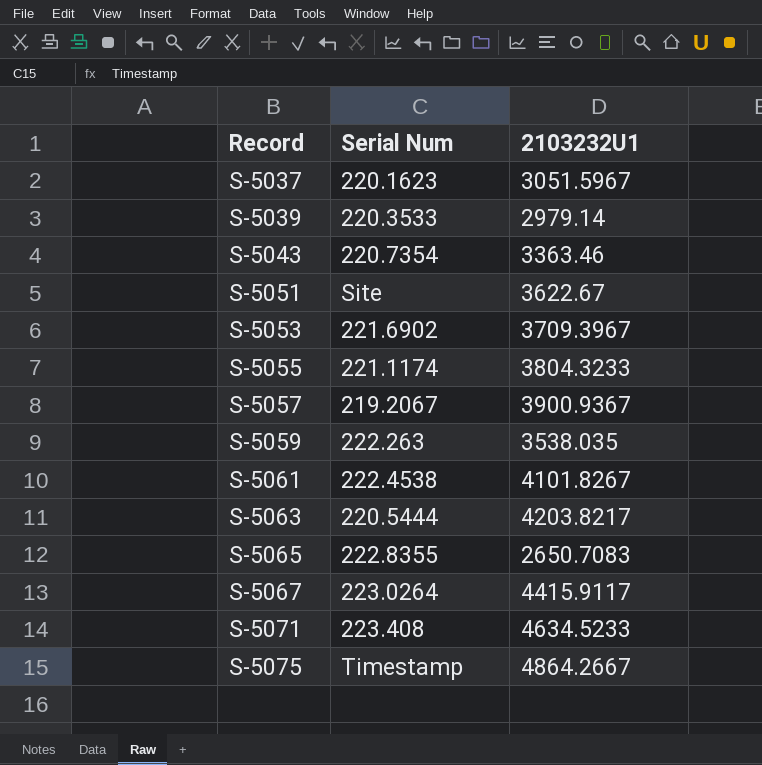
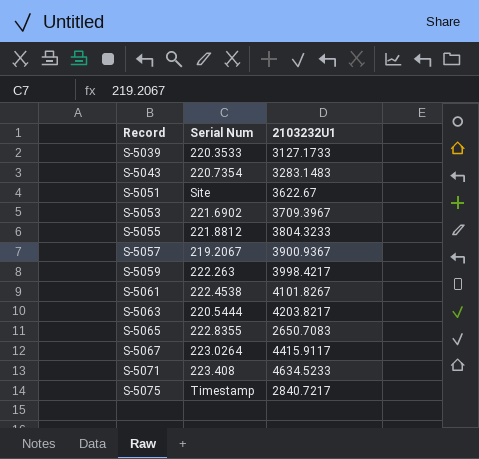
row S-5037: 220.1623 | 3051.5967 -> none
S-5039 | 2103232U1: 2979.14 -> 3127.1733
S-5043 | 2103232U1: 3363.46 -> 3283.1483
S-5055 | Serial Num: 221.1174 -> 221.8812
S-5059 | 2103232U1: 3538.035 -> 3998.4217
S-5075 | 2103232U1: 4864.2667 -> 2840.7217

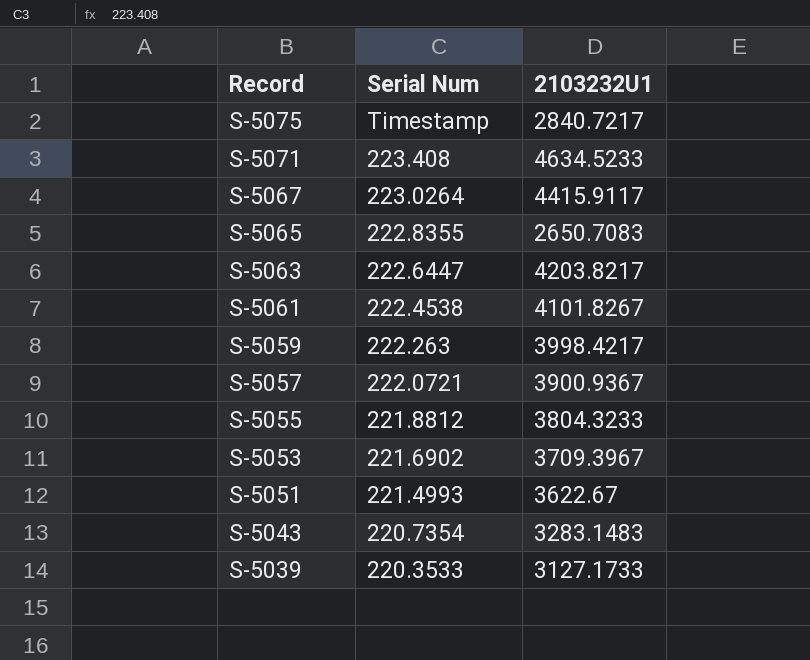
row order: Record ascending -> Record descending
S-5063 | Serial Num: 220.5444 -> 222.6447
S-5057 | Serial Num: 219.2067 -> 222.0721
S-5051 | Serial Num: Site -> 221.4993

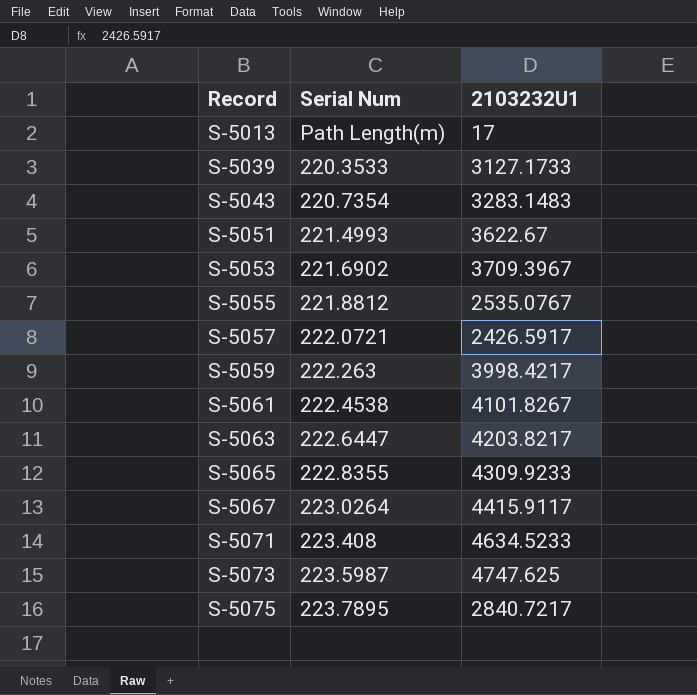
row order: Record descending -> Record ascending
row S-5013: none -> Path Length(m) | 17
S-5055 | 2103232U1: 3804.3233 -> 2535.0767
S-5057 | 2103232U1: 3900.9367 -> 2426.5917
S-5065 | 2103232U1: 2650.7083 -> 4309.9233
row S-5073: none -> 223.5987 | 4747.625
S-5075 | Serial Num: Timestamp -> 223.7895

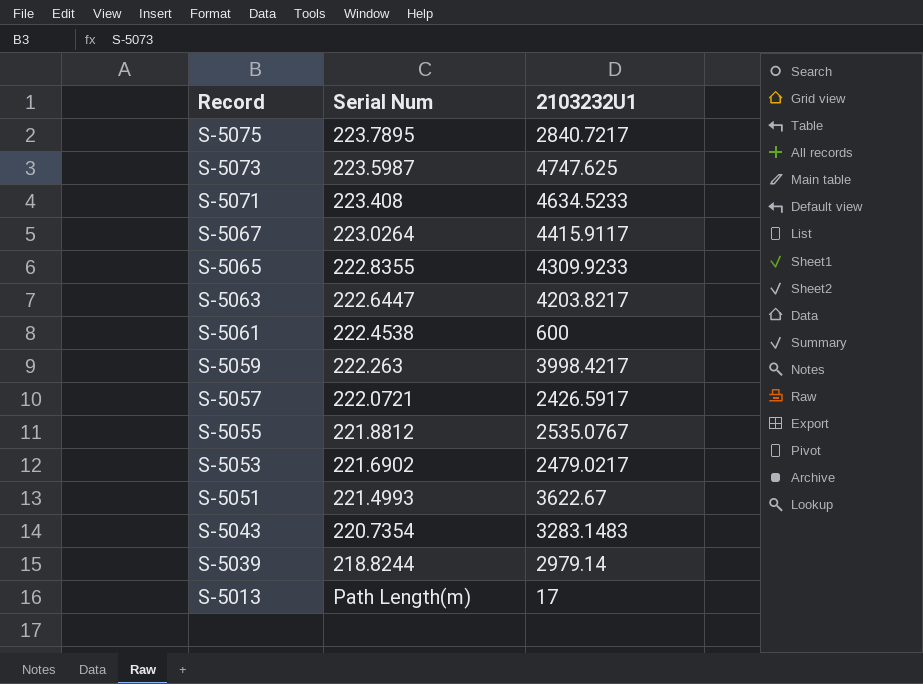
row order: Record ascending -> Record descending
S-5061 | 2103232U1: 4101.8267 -> 600
S-5053 | 2103232U1: 3709.3967 -> 2479.0217
S-5039 | Serial Num: 220.3533 -> 218.8244
S-5039 | 2103232U1: 3127.1733 -> 2979.14

